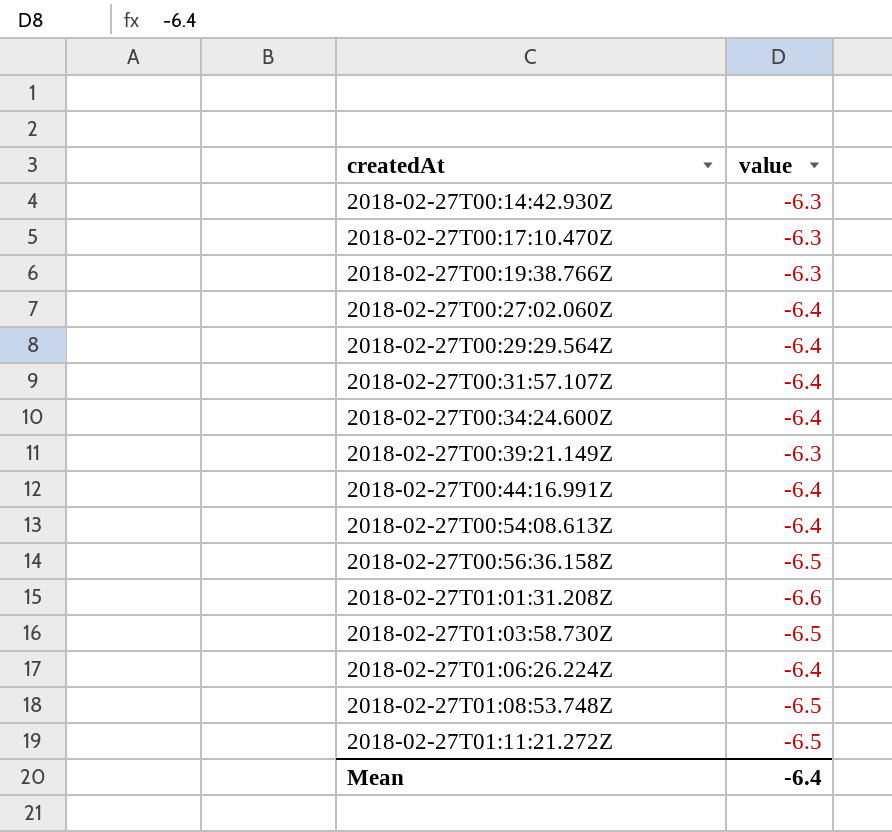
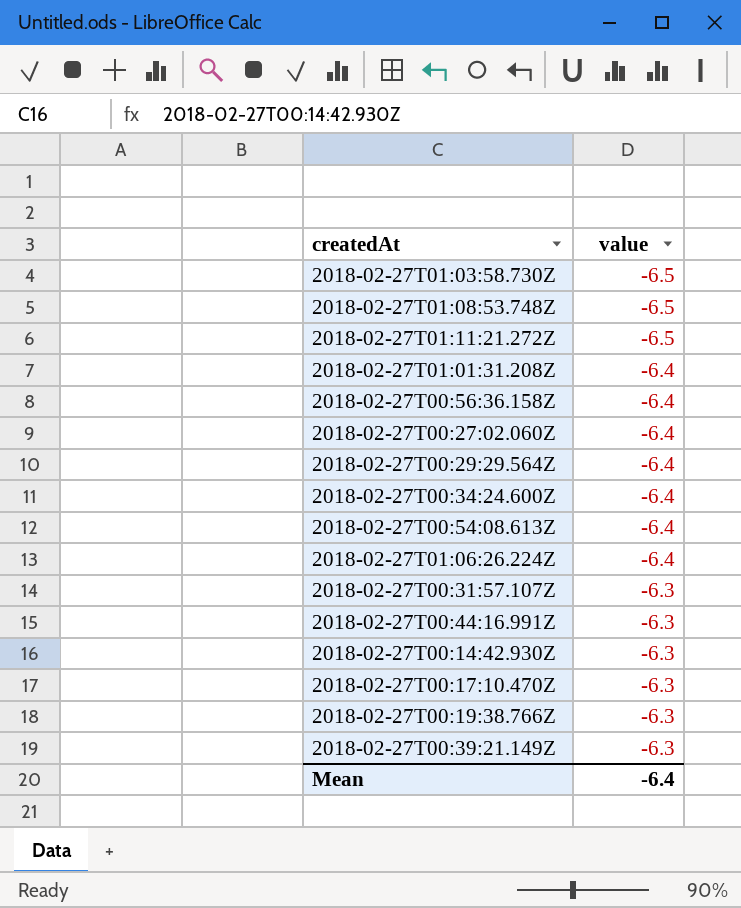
row order: createdAt ascending -> value ascending
2018-02-27T01:01:31.208Z | value: -6.6 -> -6.4
2018-02-27T00:56:36.158Z | value: -6.5 -> -6.4
2018-02-27T00:31:57.107Z | value: -6.4 -> -6.3
2018-02-27T00:44:16.991Z | value: -6.4 -> -6.3

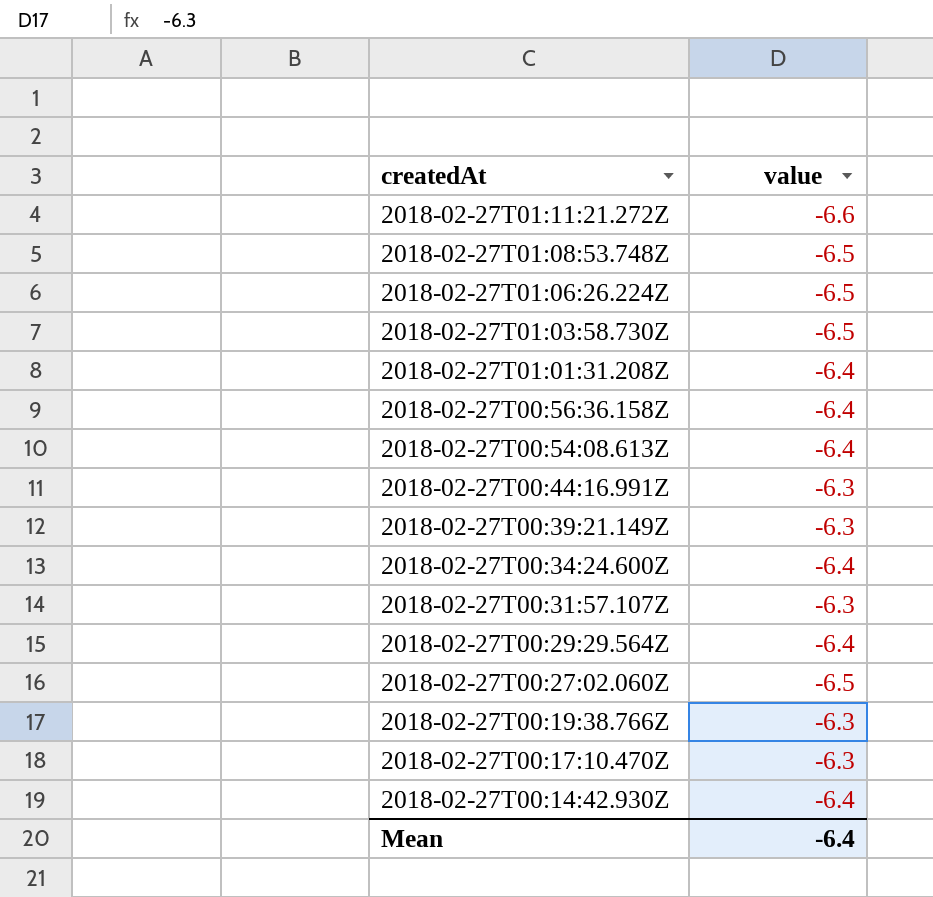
row order: value ascending -> createdAt descending
2018-02-27T01:11:21.272Z | value: -6.5 -> -6.6
2018-02-27T01:06:26.224Z | value: -6.4 -> -6.5
2018-02-27T00:27:02.060Z | value: -6.4 -> -6.5
2018-02-27T00:14:42.930Z | value: -6.3 -> -6.4

